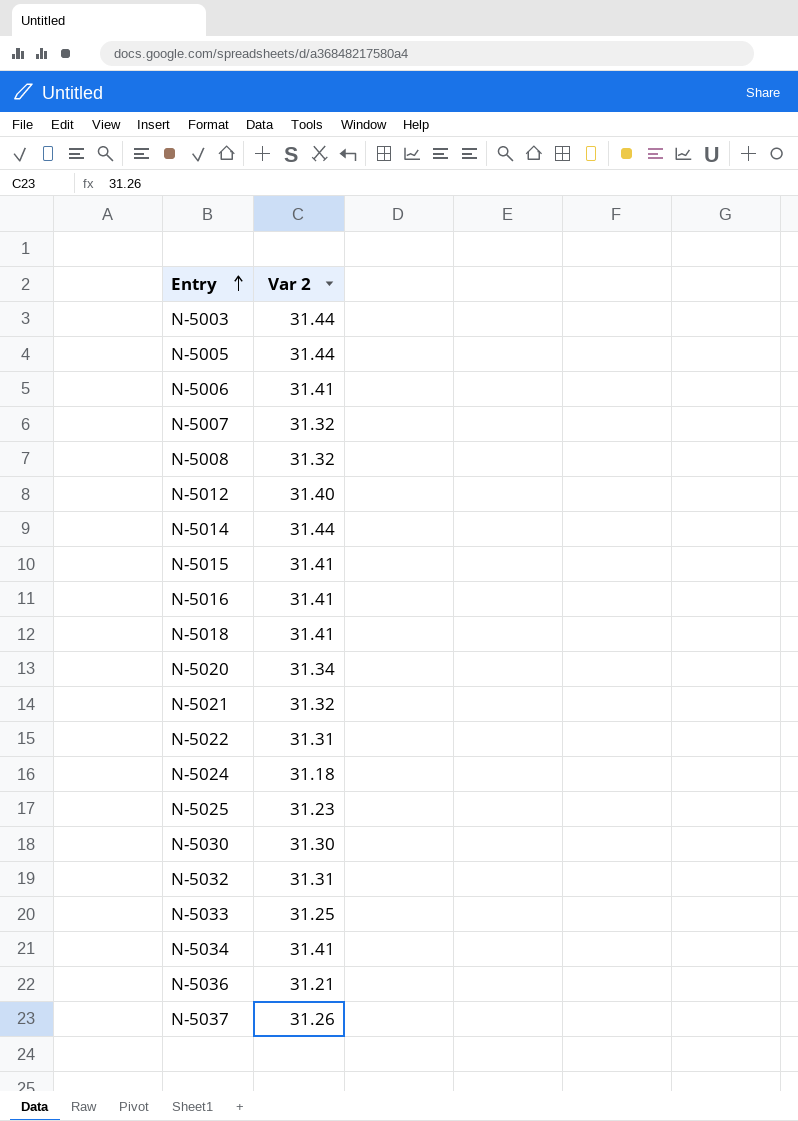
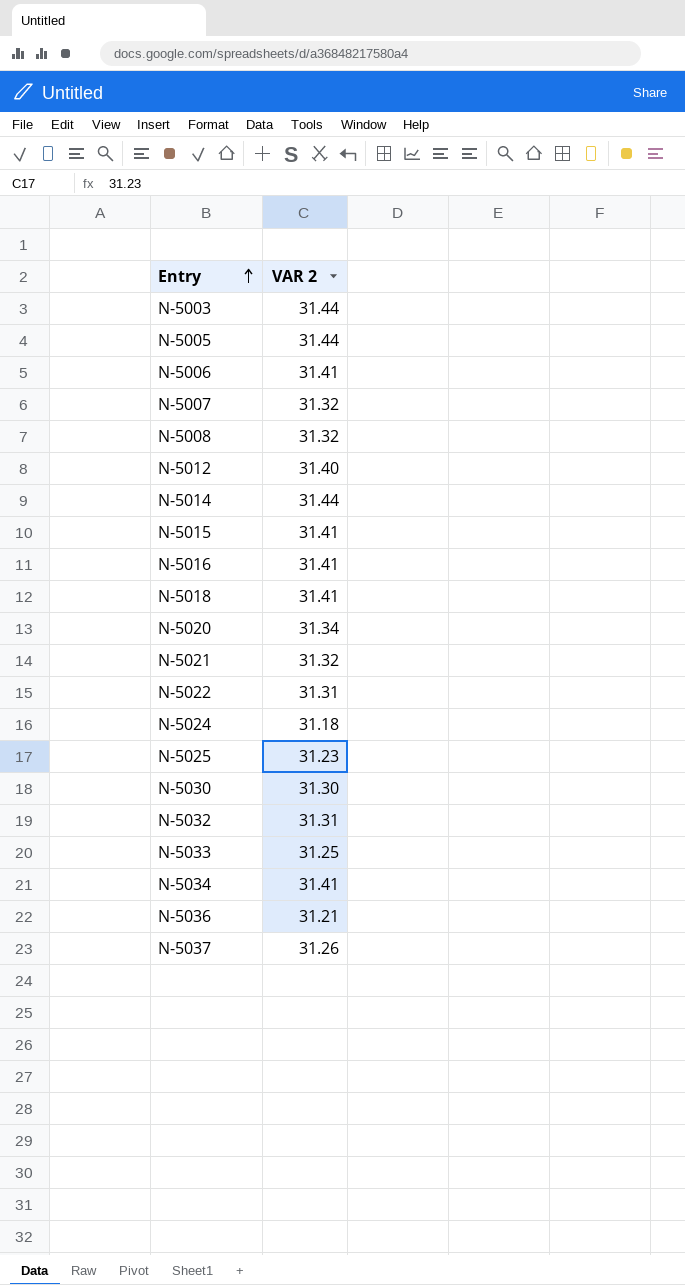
column name: Var 2 -> VAR 2

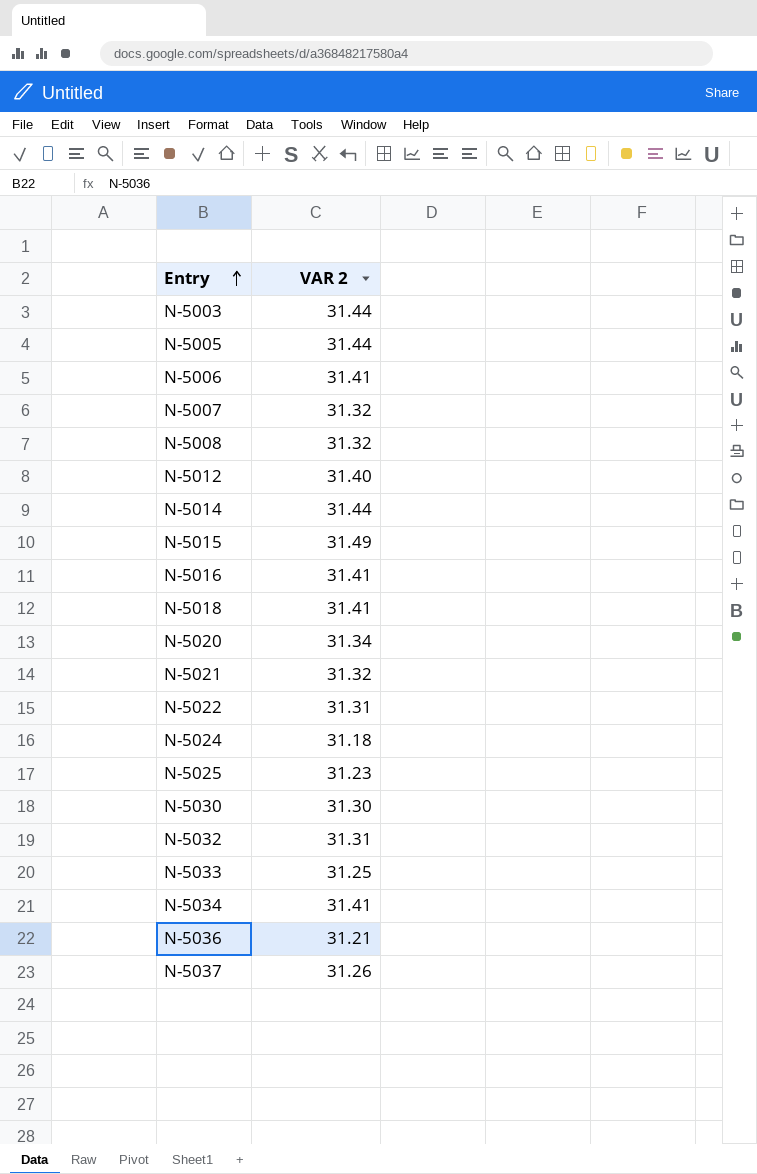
N-5015 | VAR 2: 31.41 -> 31.49

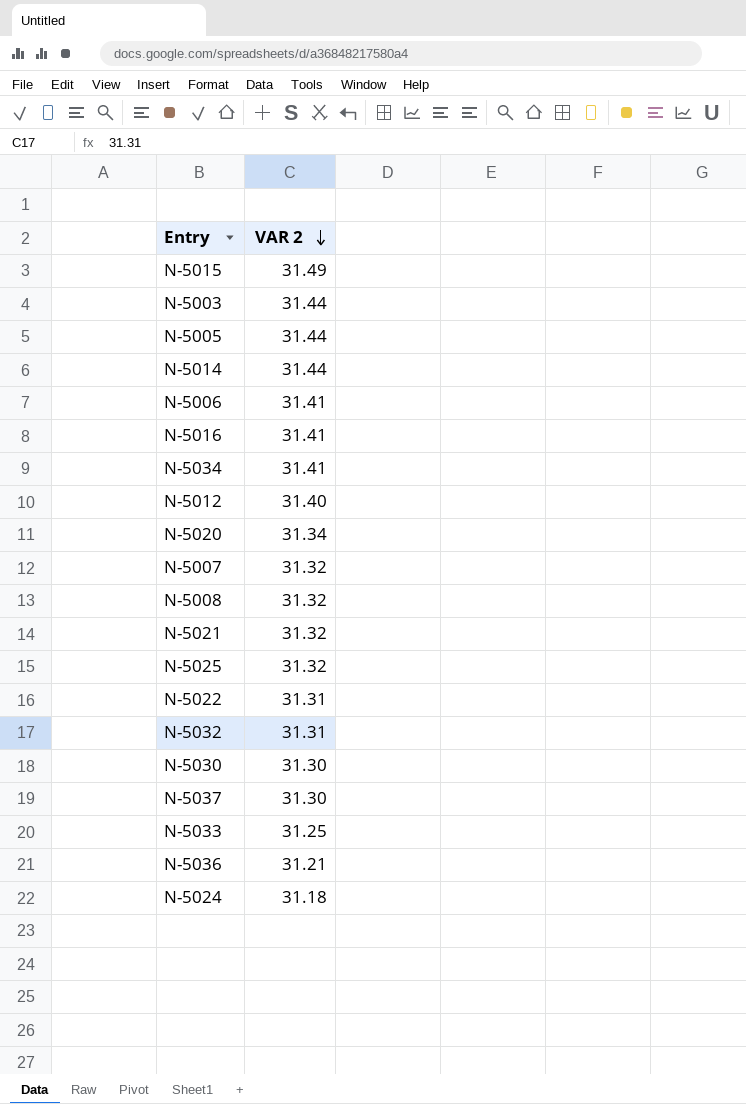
row order: Entry ascending -> VAR 2 descending
row N-5018: 31.41 -> none
N-5025 | VAR 2: 31.23 -> 31.32
N-5037 | VAR 2: 31.26 -> 31.30

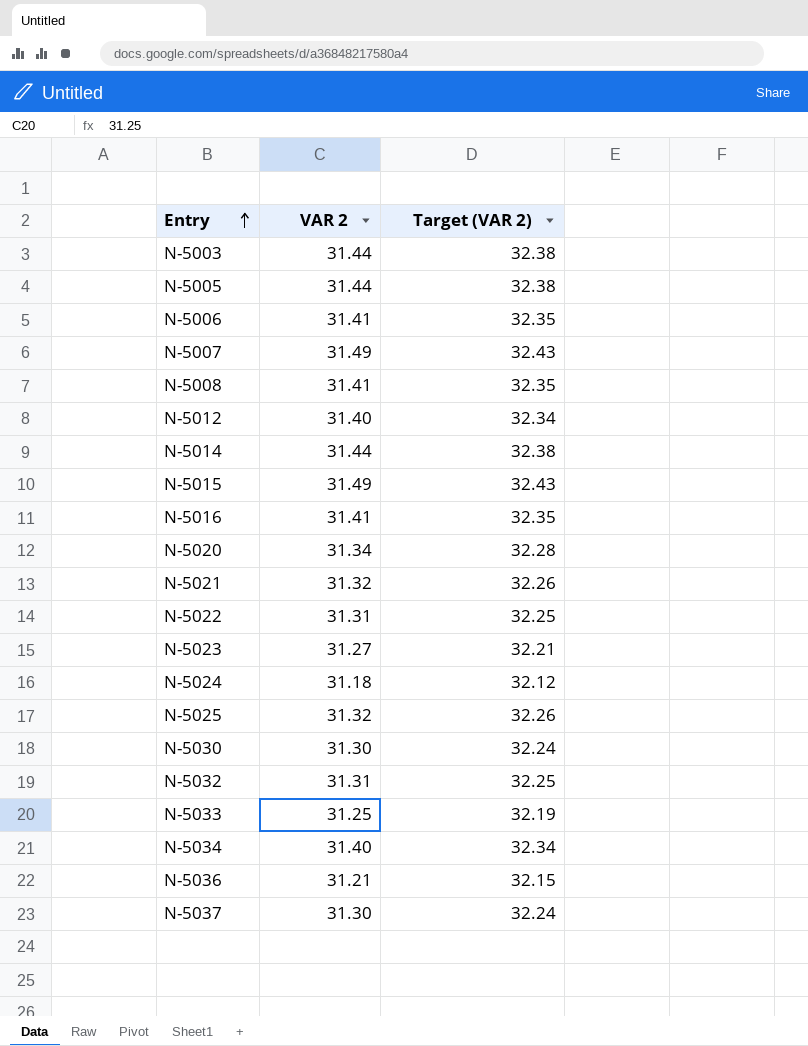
row order: VAR 2 descending -> Entry ascending
column Target (VAR 2) | formula: none -> [VAR 2] * 1.03
N-5007 | VAR 2: 31.32 -> 31.49
N-5008 | VAR 2: 31.32 -> 31.41
row N-5023: none -> 31.27 | 32.21
N-5034 | VAR 2: 31.41 -> 31.40

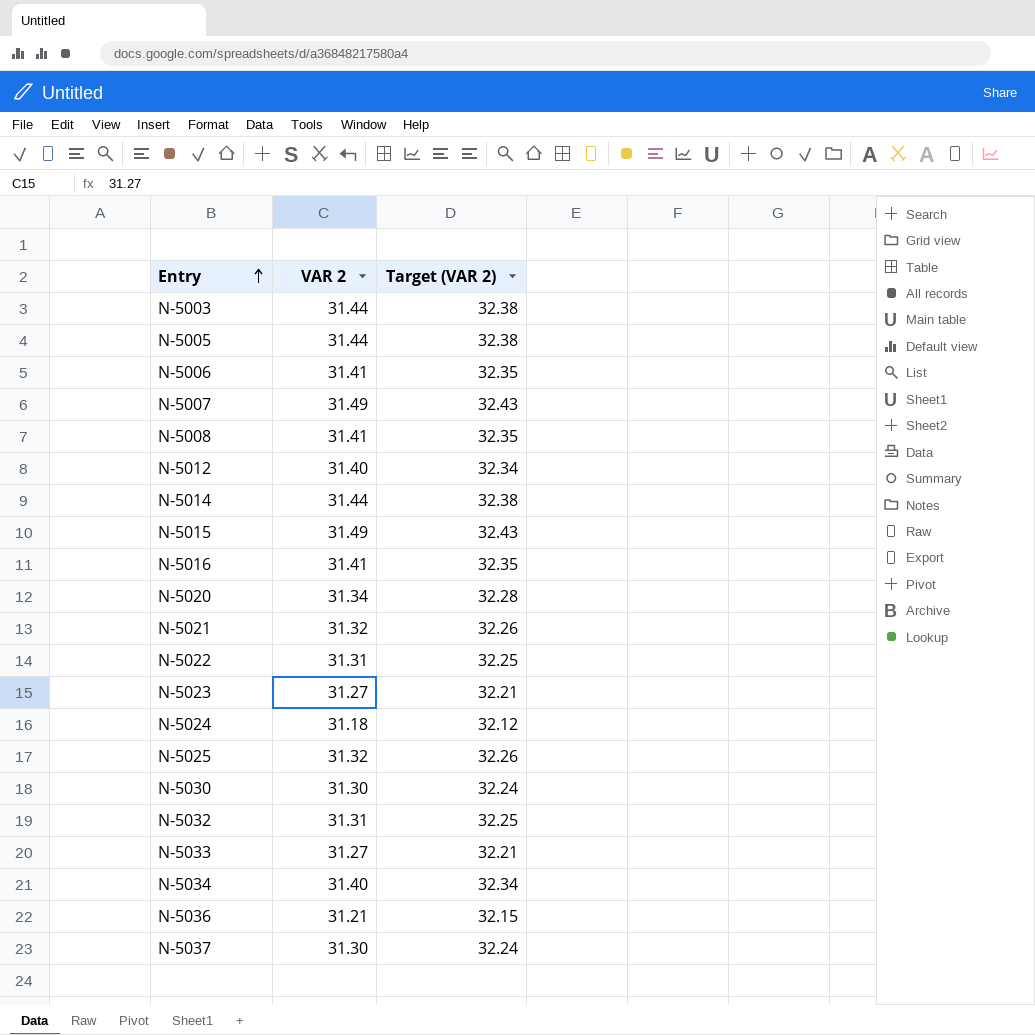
N-5033 | VAR 2: 31.25 -> 31.27
N-5033 | Target (VAR 2): 32.19 -> 32.21

